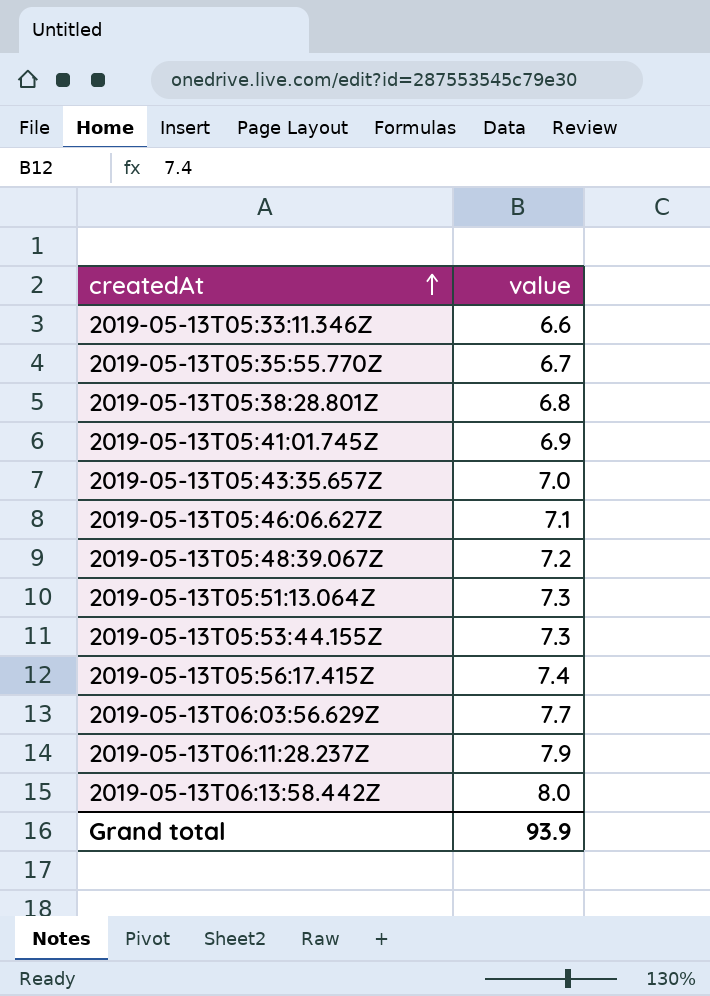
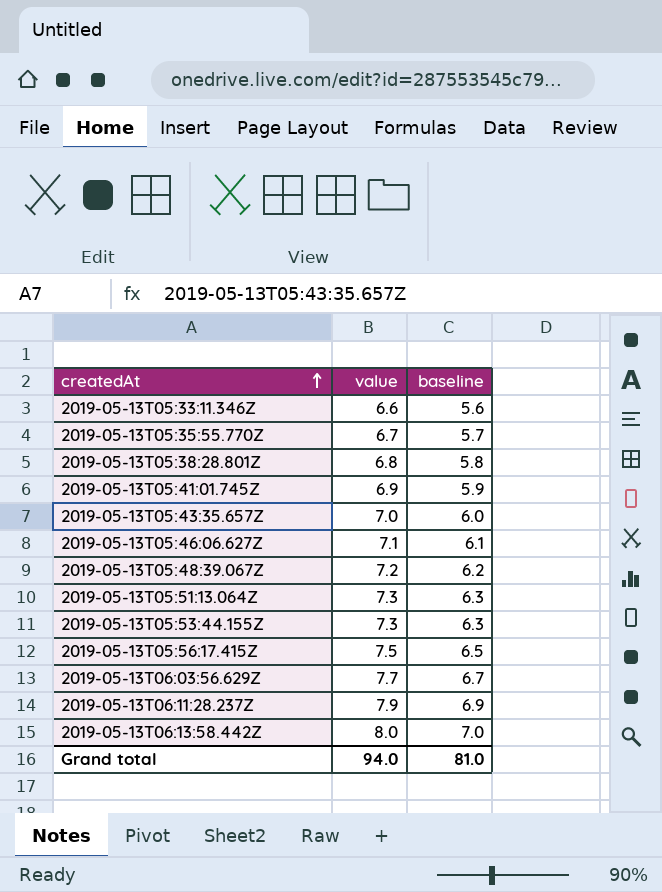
column baseline | formula: none -> [value] - 1
2019-05-13T05:56:17.415Z | value: 7.4 -> 7.5
Grand total | value: 93.9 -> 94.0

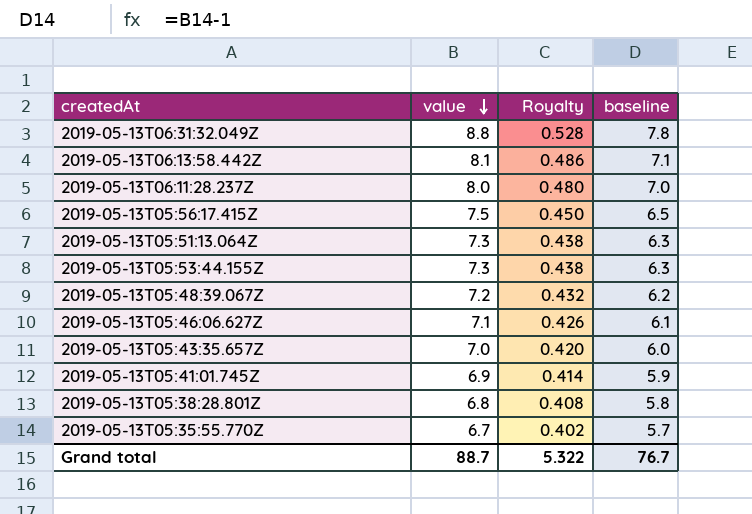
row order: createdAt ascending -> value descending
column Royalty | formula: none -> [value] * 0.06
row 2019-05-13T05:33:11.346Z: 6.6 | 5.6 -> none
row 2019-05-13T06:03:56.629Z: 7.7 | 6.7 -> none
row 2019-05-13T06:31:32.049Z: none -> 8.8 | 0.528 | 7.8
2019-05-13T06:13:58.442Z | value: 8.0 -> 8.1
2019-05-13T06:13:58.442Z | baseline: 7.0 -> 7.1
2019-05-13T06:11:28.237Z | value: 7.9 -> 8.0
2019-05-13T06:11:28.237Z | baseline: 6.9 -> 7.0
Grand total | value: 94.0 -> 88.7
Grand total | baseline: 81.0 -> 76.7

